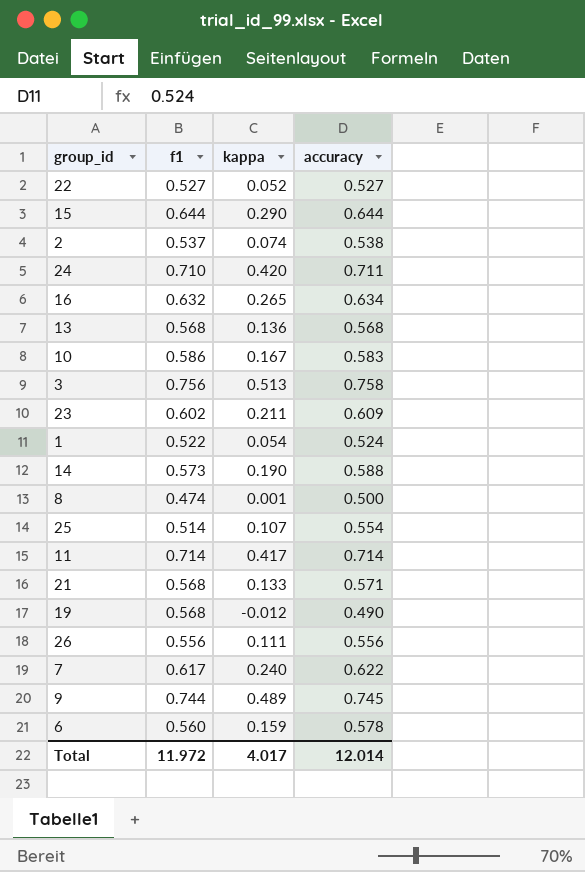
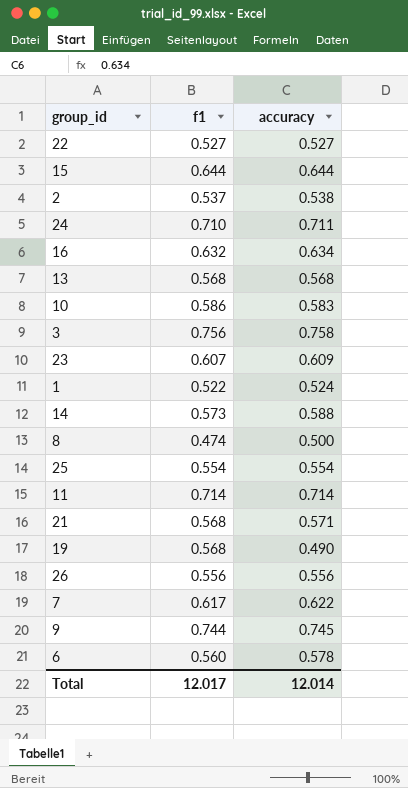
column kappa | position: 3 -> none
23 | f1: 0.602 -> 0.607
25 | f1: 0.514 -> 0.554
Total | f1: 11.972 -> 12.017

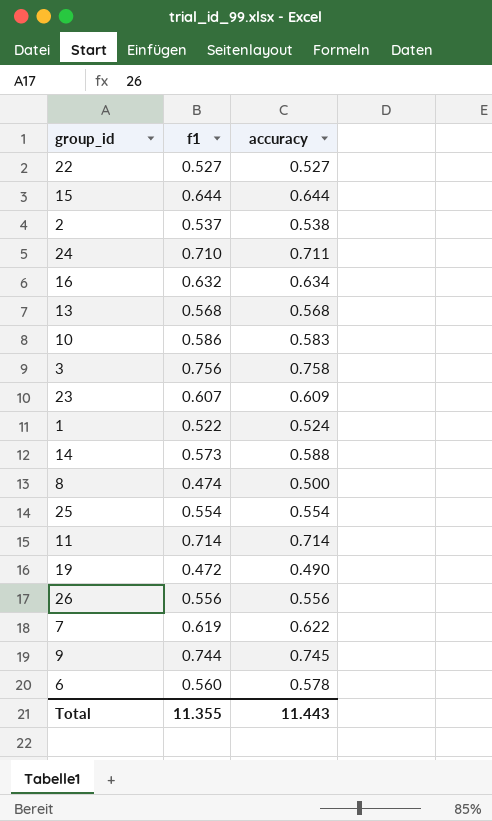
row 21: 0.568 | 0.571 -> none
19 | f1: 0.568 -> 0.472
7 | f1: 0.617 -> 0.619
Total | f1: 12.017 -> 11.355
Total | accuracy: 12.014 -> 11.443

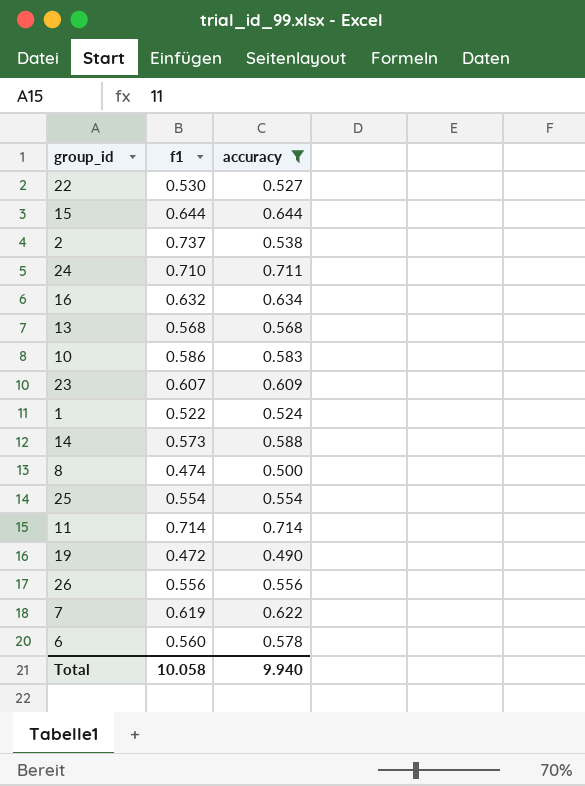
filter: none -> accuracy <= 0.714
22 | f1: 0.527 -> 0.530
2 | f1: 0.537 -> 0.737
Total | f1: 11.355 -> 10.058
Total | accuracy: 11.443 -> 9.940

